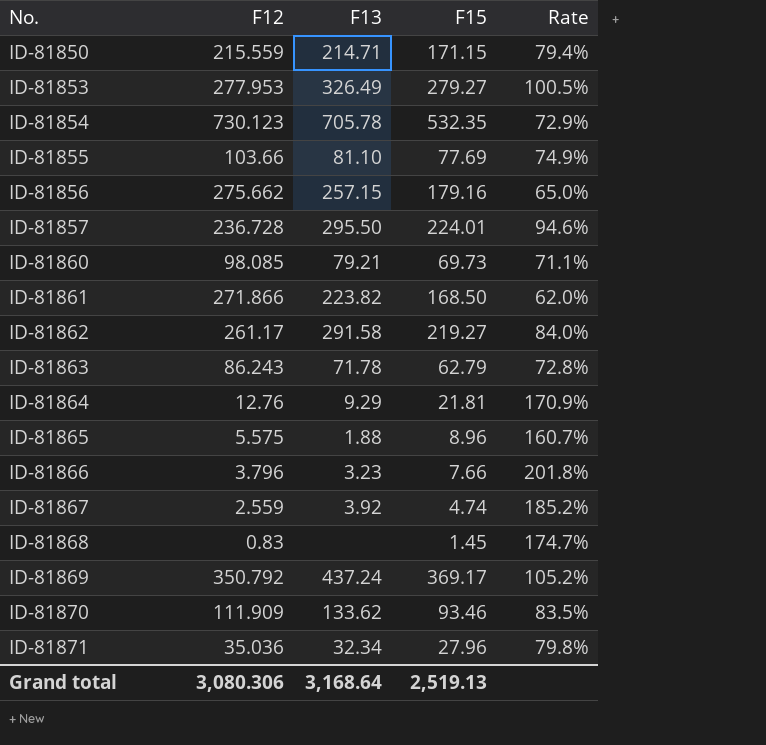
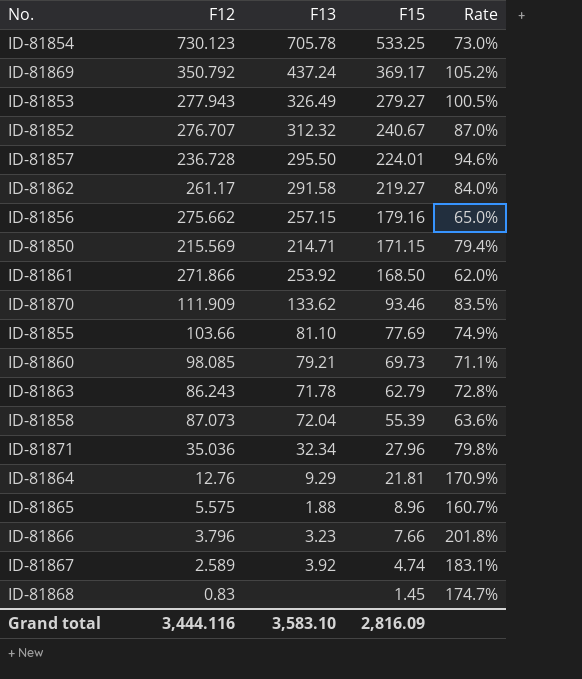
row order: No. ascending -> F15 descending
ID-81854 | F15: 532.35 -> 533.25
ID-81854 | Rate: 72.9% -> 73.0%
ID-81853 | F12: 277.953 -> 277.943
row ID-81852: none -> 276.707 | 312.32 | 240.67 | 87.0%
ID-81850 | F12: 215.559 -> 215.569
ID-81861 | F13: 223.82 -> 253.92
row ID-81858: none -> 87.073 | 72.04 | 55.39 | 63.6%
ID-81867 | F12: 2.559 -> 2.589
ID-81867 | Rate: 185.2% -> 183.1%
Grand total | F12: 3,080.306 -> 3,444.116
Grand total | F13: 3,168.64 -> 3,583.10
Grand total | F15: 2,519.13 -> 2,816.09

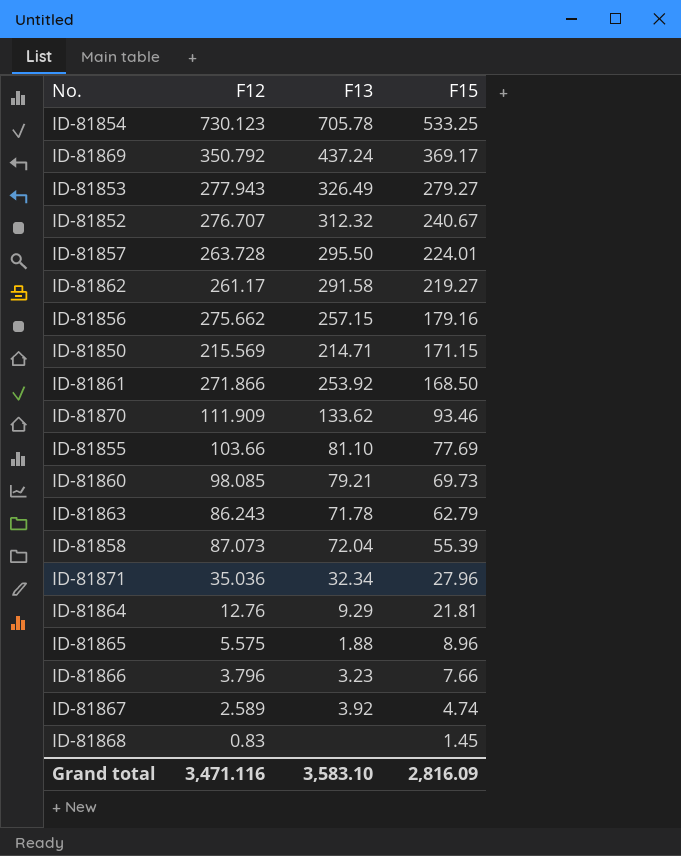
column Rate | formula: [F15] / [F12] -> none
ID-81857 | F12: 236.728 -> 263.728
Grand total | F12: 3,444.116 -> 3,471.116

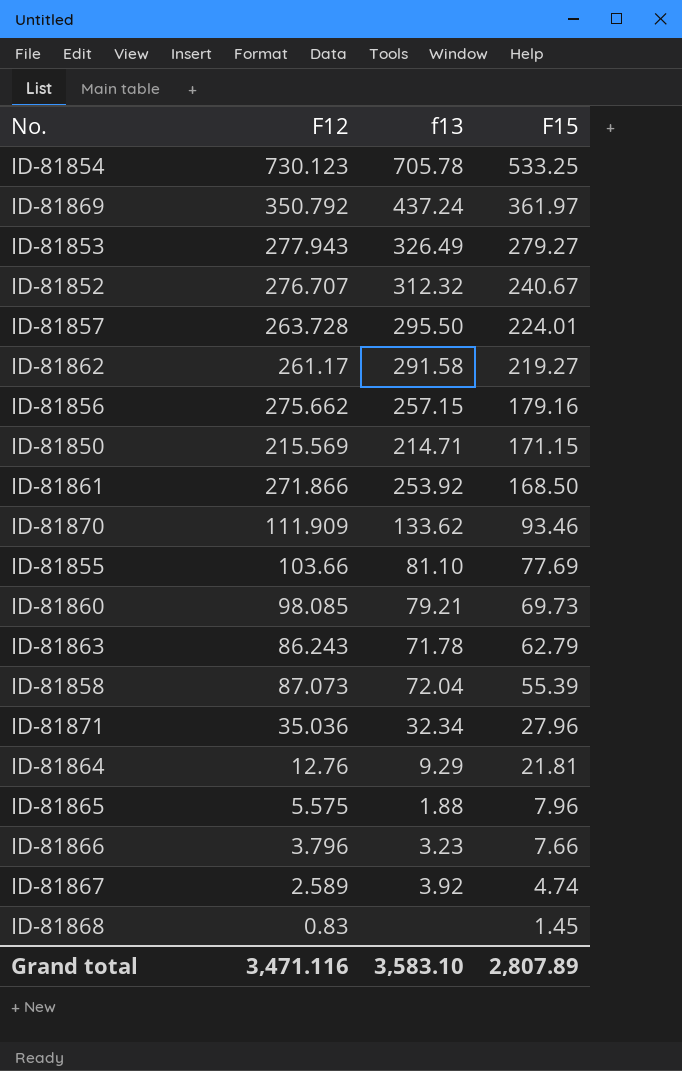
column name: F13 -> f13
ID-81869 | F15: 369.17 -> 361.97
ID-81865 | F15: 8.96 -> 7.96
Grand total | F15: 2,816.09 -> 2,807.89

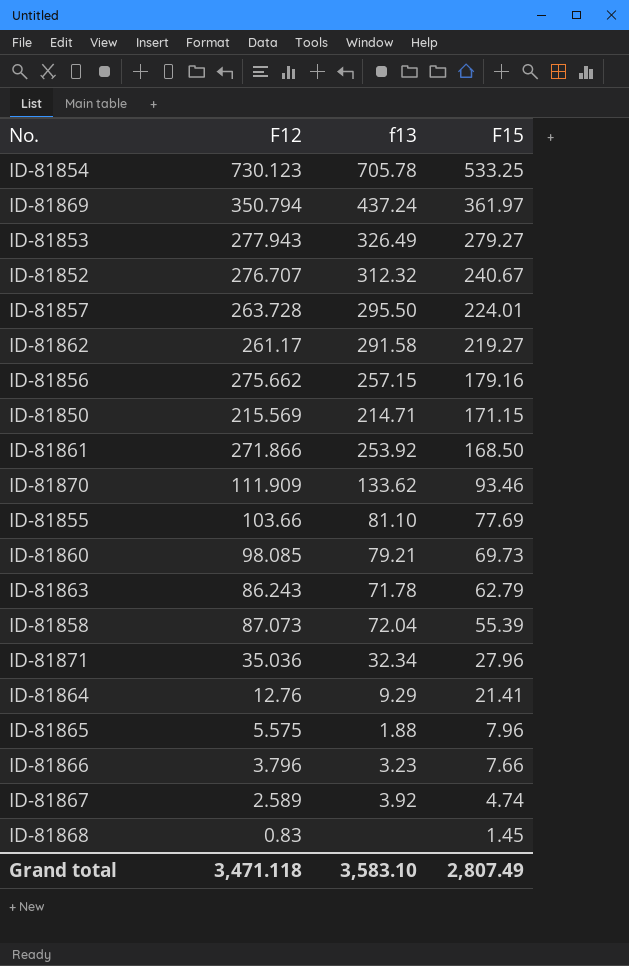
ID-81869 | F12: 350.792 -> 350.794
ID-81864 | F15: 21.81 -> 21.41
Grand total | F12: 3,471.116 -> 3,471.118
Grand total | F15: 2,807.89 -> 2,807.49

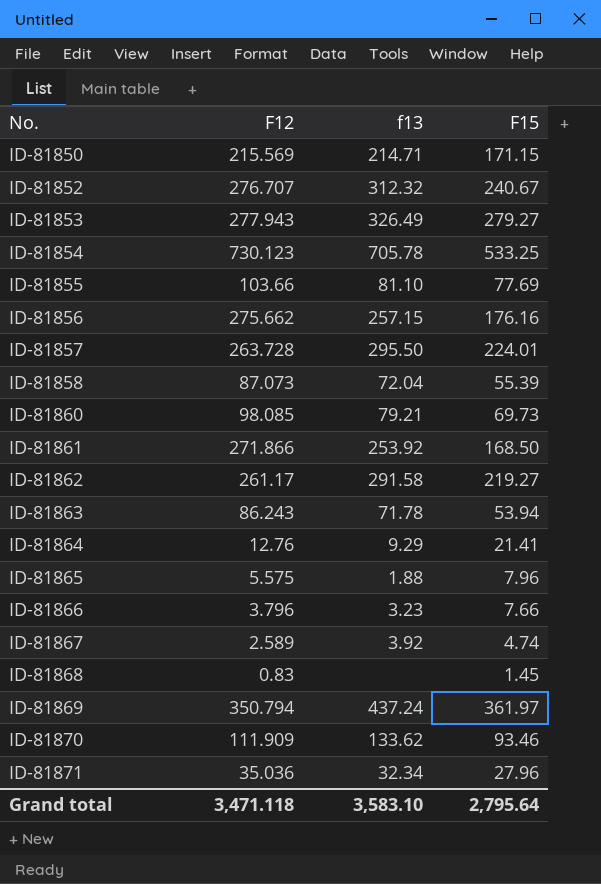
row order: F15 descending -> No. ascending
ID-81856 | F15: 179.16 -> 176.16
ID-81863 | F15: 62.79 -> 53.94
Grand total | F15: 2,807.49 -> 2,795.64

